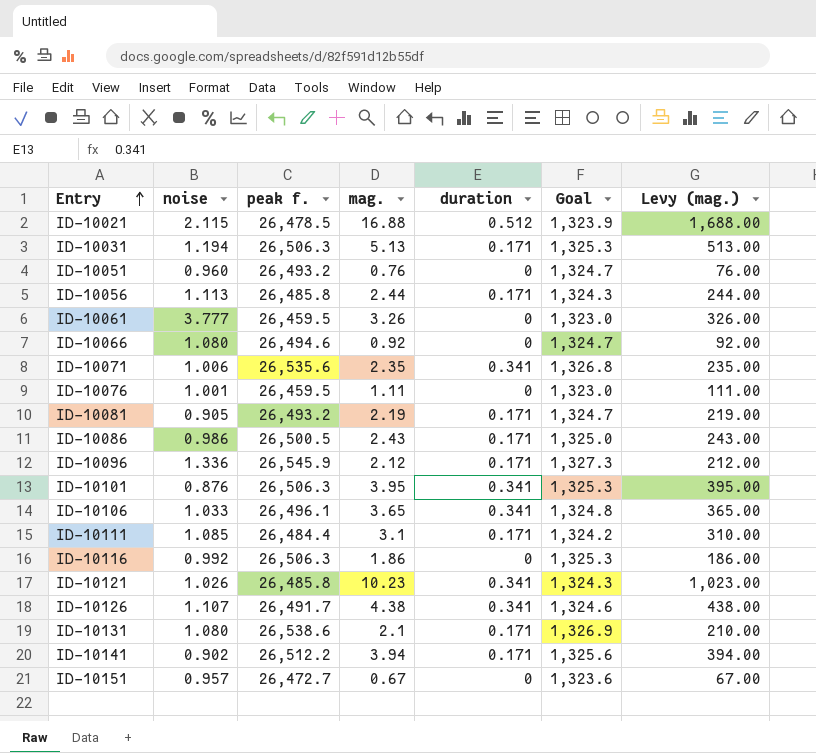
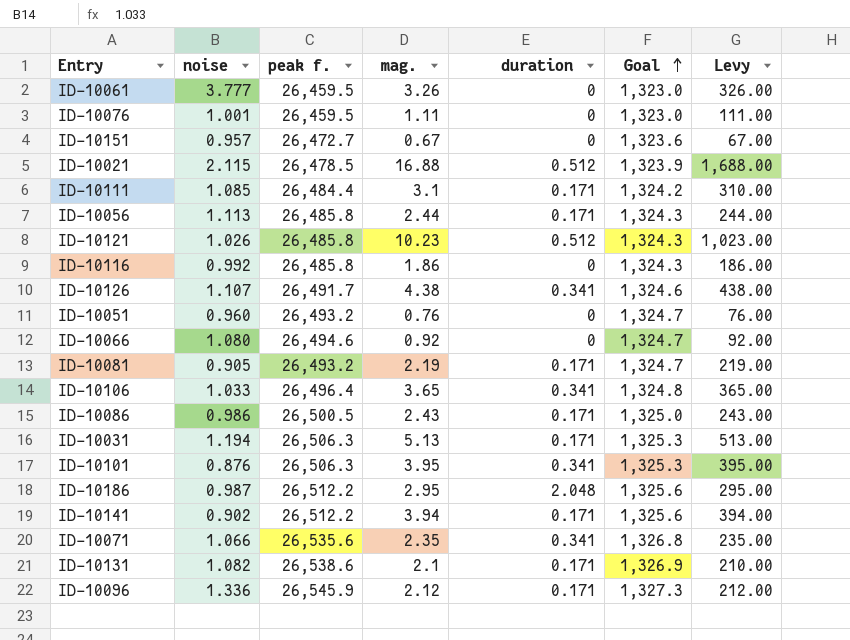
row order: Entry ascending -> Goal ascending
column name: Levy (mag.) -> Levy
ID-10121 | duration: 0.341 -> 0.512
ID-10116 | peak f.: 26,506.3 -> 26,485.8
ID-10116 | Goal: 1,325.3 -> 1,324.3
ID-10106 | peak f.: 26,496.1 -> 26,496.4
row ID-10186: none -> 0.987 | 26,512.2 | 2.95 | 2.048 | 1,325.6 | 295.00
ID-10071 | noise: 1.006 -> 1.066
ID-10131 | noise: 1.080 -> 1.082

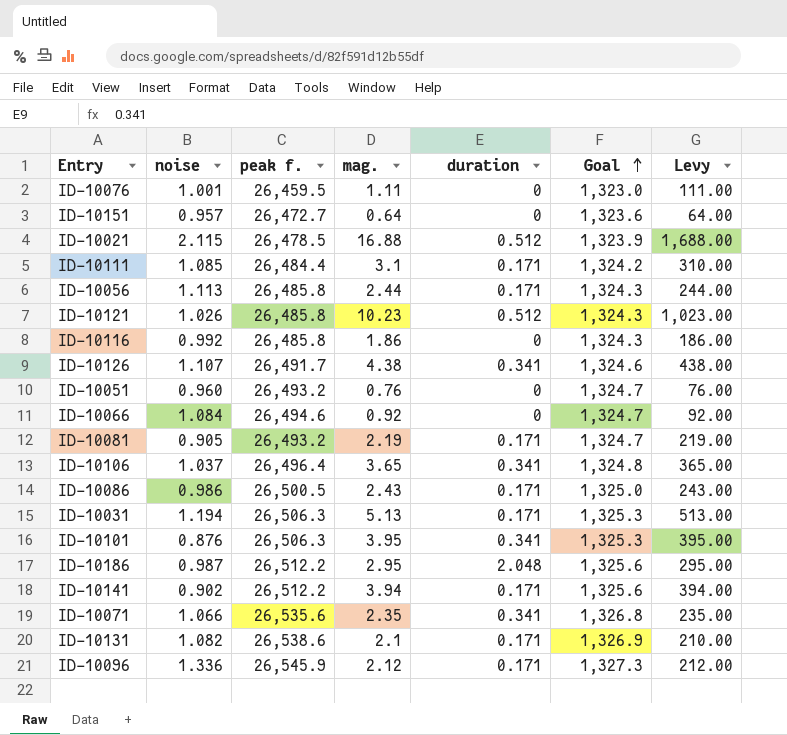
row ID-10061: 3.777 | 26,459.5 | 3.26 | 0 | 1,323.0 | 326.00 -> none
ID-10151 | mag.: 0.67 -> 0.64
ID-10151 | Levy: 67.00 -> 64.00
ID-10066 | noise: 1.080 -> 1.084
ID-10106 | noise: 1.033 -> 1.037

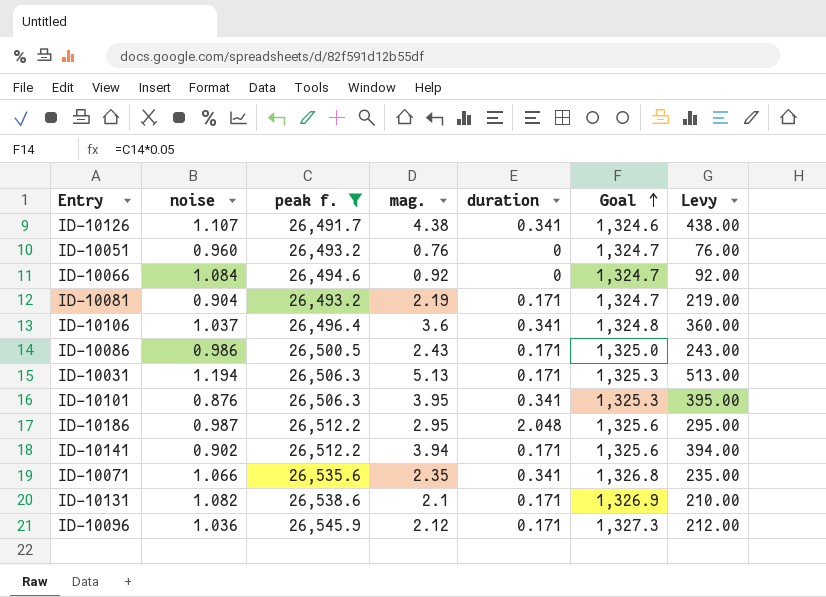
filter: none -> peak f. >= 26,491.7
ID-10081 | noise: 0.905 -> 0.904
ID-10106 | mag.: 3.65 -> 3.6
ID-10106 | Levy: 365.00 -> 360.00
ID-10096 | noise: 1.336 -> 1.036

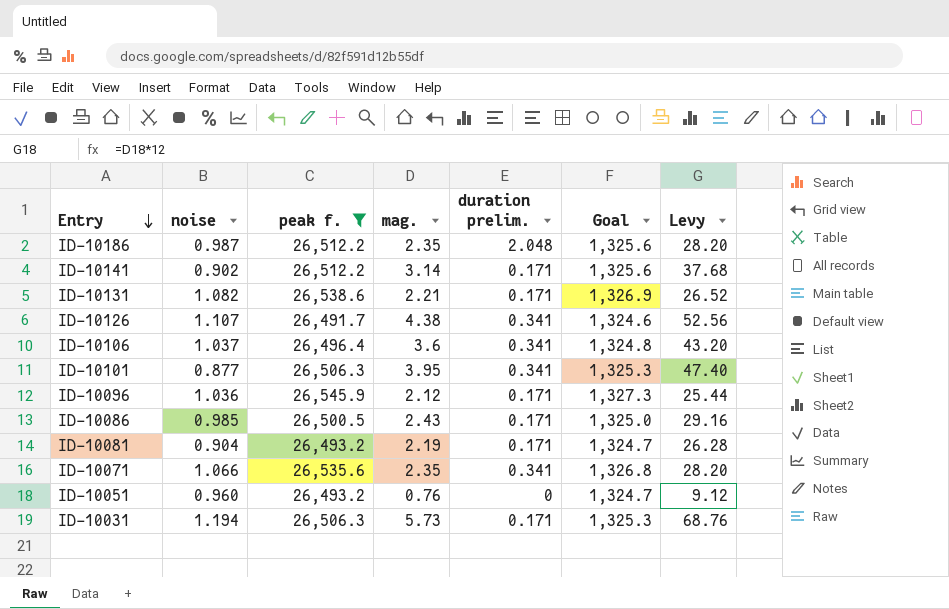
row order: Goal ascending -> Entry descending
column name: duration -> duration prelim.
column Levy | formula: [mag.] * 100 -> [mag.] * 12
row ID-10066: 1.084 | 26,494.6 | 0.92 | 0 | 1,324.7 | 92.00 -> none
ID-10186 | mag.: 2.95 -> 2.35
ID-10141 | mag.: 3.94 -> 3.14
ID-10131 | mag.: 2.1 -> 2.21
ID-10101 | noise: 0.876 -> 0.877
ID-10086 | noise: 0.986 -> 0.985
ID-10031 | mag.: 5.13 -> 5.73

